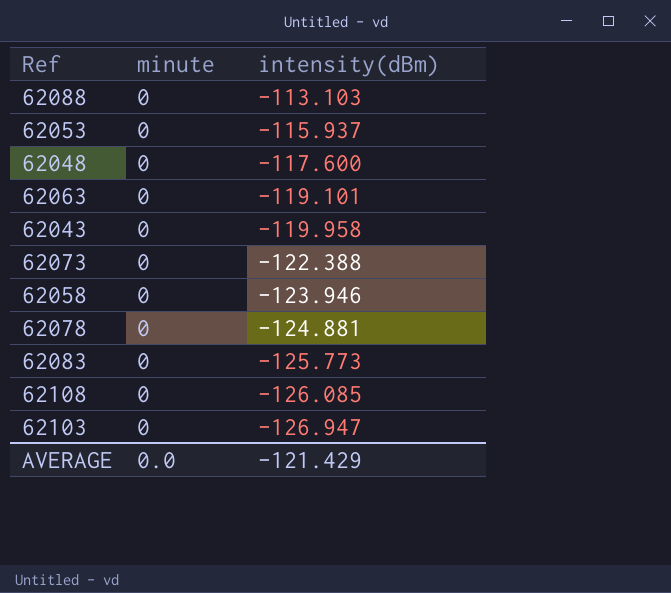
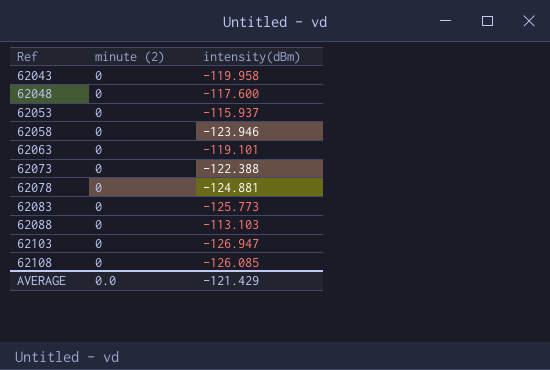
row order: intensity(dBm) descending -> Ref ascending
column name: minute -> minute (2)

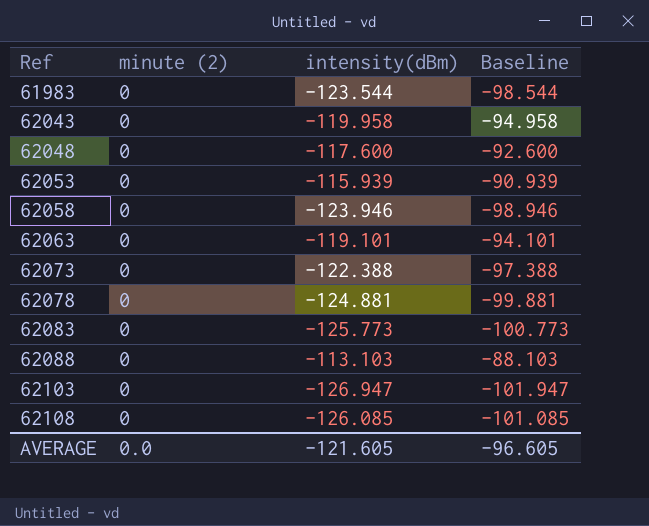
column Baseline | formula: none -> [intensity(dBm)] + 25
row 61983: none -> 0 | -123.544 | -98.544
62053 | intensity(dBm): -115.937 -> -115.939
AVERAGE | intensity(dBm): -121.429 -> -121.605

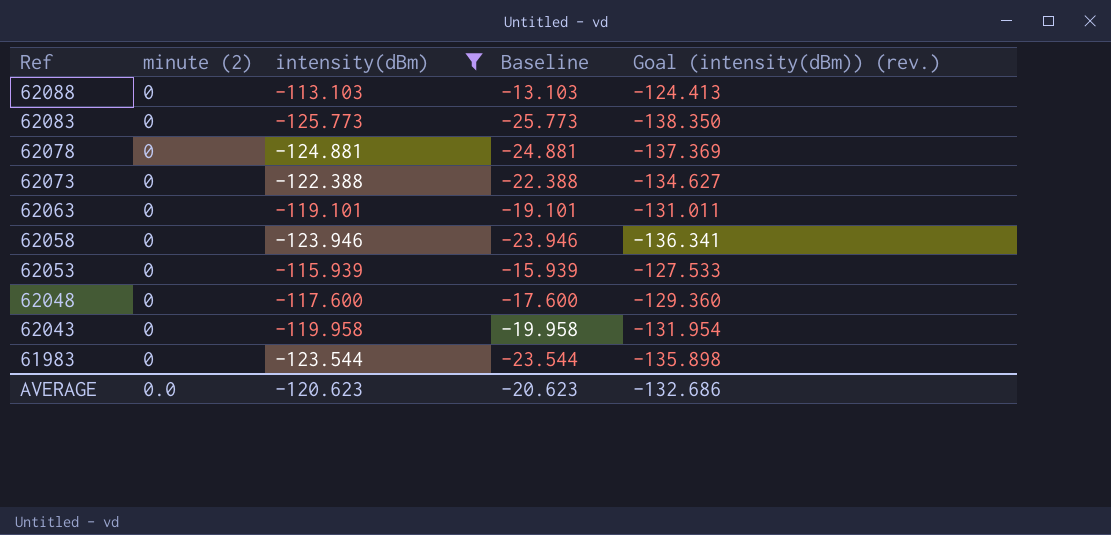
filter: none -> intensity(dBm) >= -125.773
row order: Ref ascending -> Ref descending
column Baseline | formula: [intensity(dBm)] + 25 -> [intensity(dBm)] + 100
column Goal (intensity(dBm)) (rev.) | formula: none -> [intensity(dBm)] * 1.1
AVERAGE | intensity(dBm): -121.605 -> -120.623
AVERAGE | Baseline: -96.605 -> -20.623

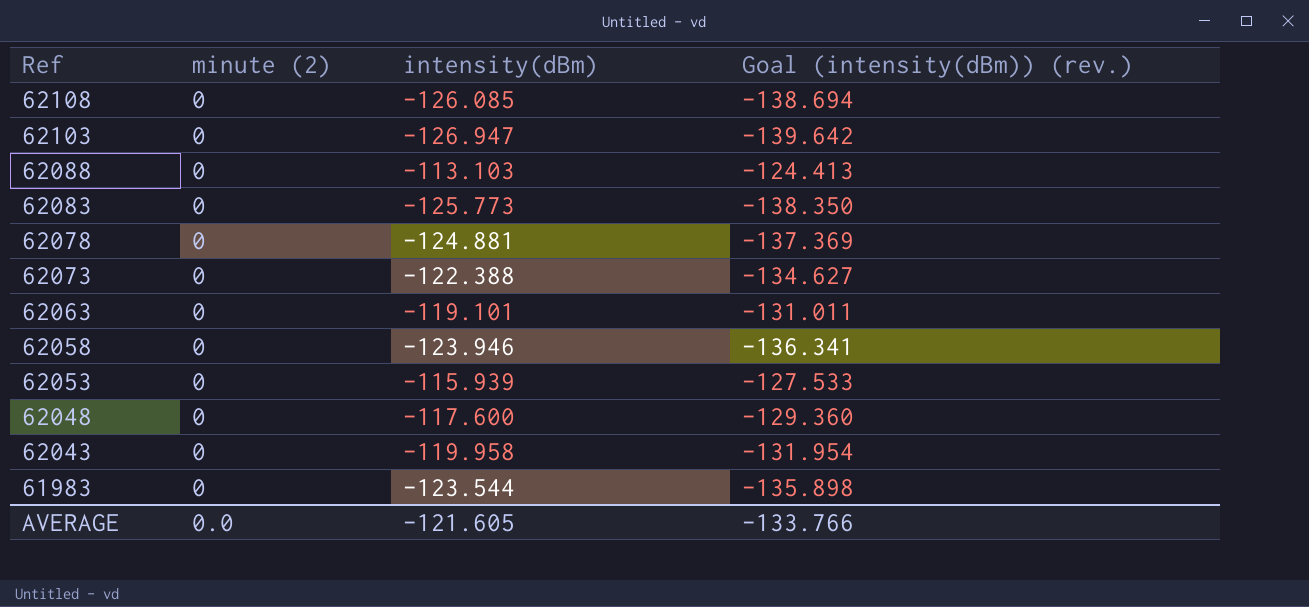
filter: intensity(dBm) >= -125.773 -> none
column Baseline | formula: [intensity(dBm)] + 100 -> none
AVERAGE | intensity(dBm): -120.623 -> -121.605
AVERAGE | Goal (intensity(dBm)) (rev.): -132.686 -> -133.766

